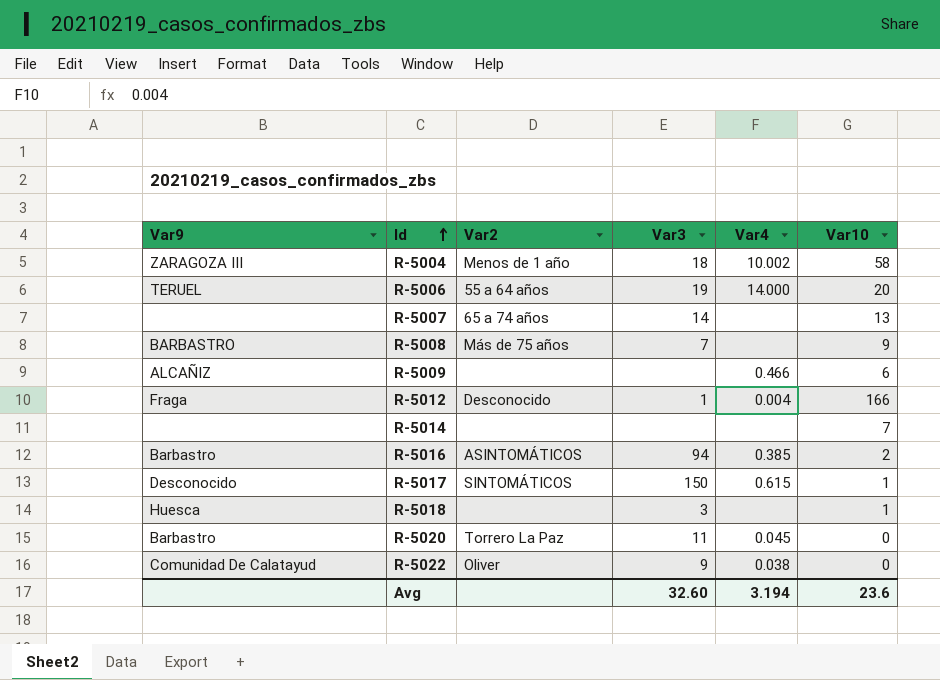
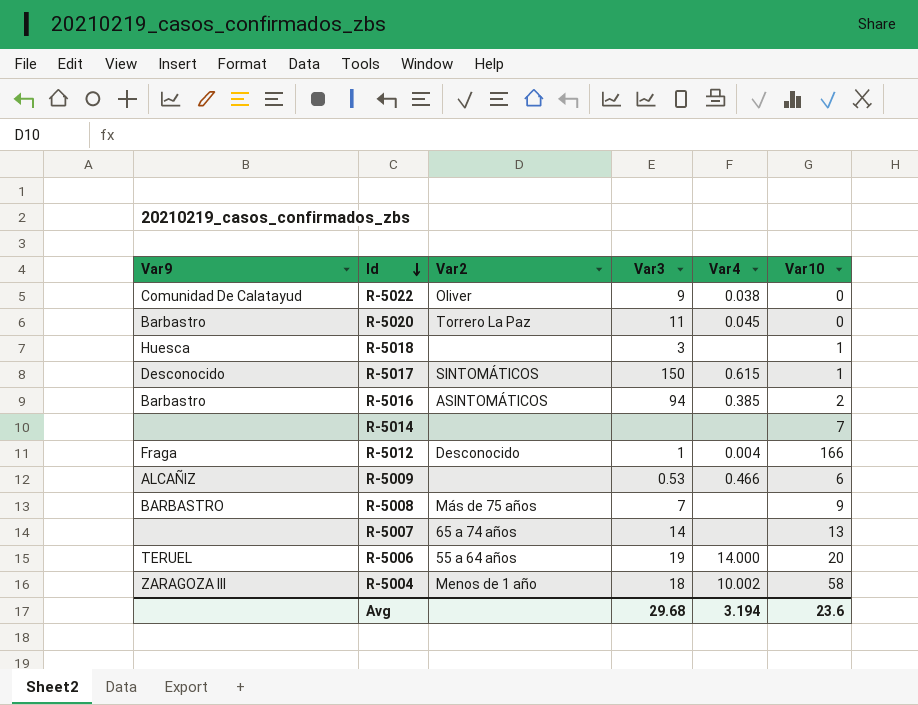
row order: Id ascending -> Id descending
R-5009 | Var3: none -> 0.53
Avg | Var3: 32.60 -> 29.68

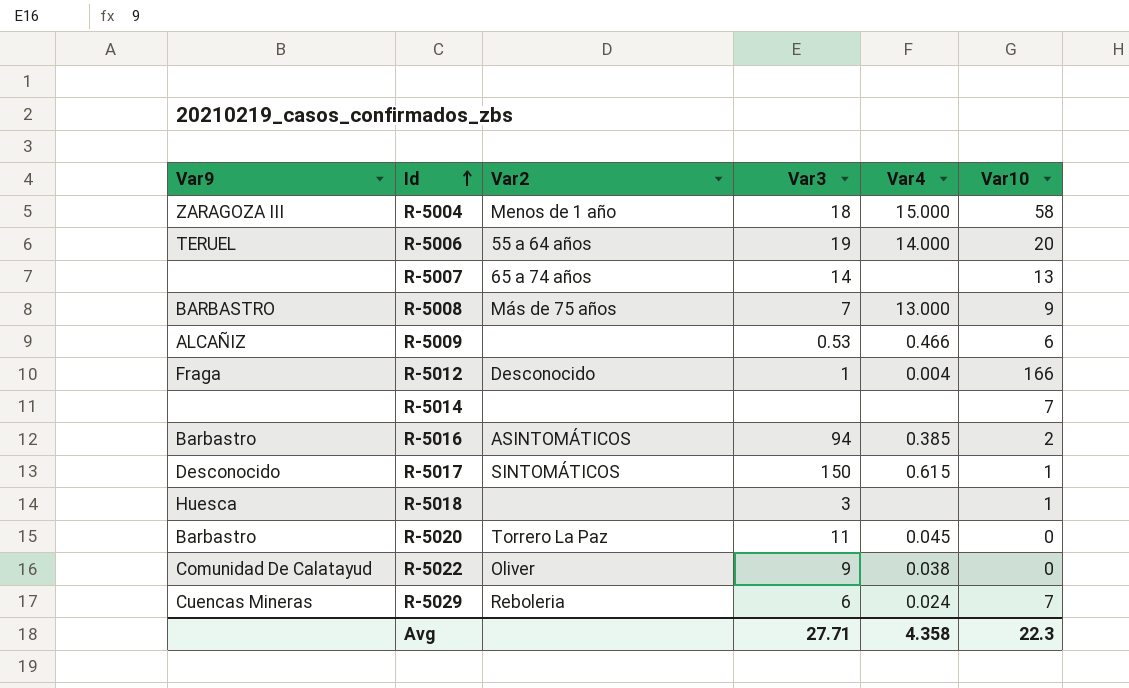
row order: Id descending -> Id ascending
R-5004 | Var4: 10.002 -> 15.000
R-5008 | Var4: none -> 13.000
row R-5029: none -> Cuencas Mineras | Reboleria | 6 | 0.024 | 7
Avg | Var3: 29.68 -> 27.71
Avg | Var4: 3.194 -> 4.358
Avg | Var10: 23.6 -> 22.3

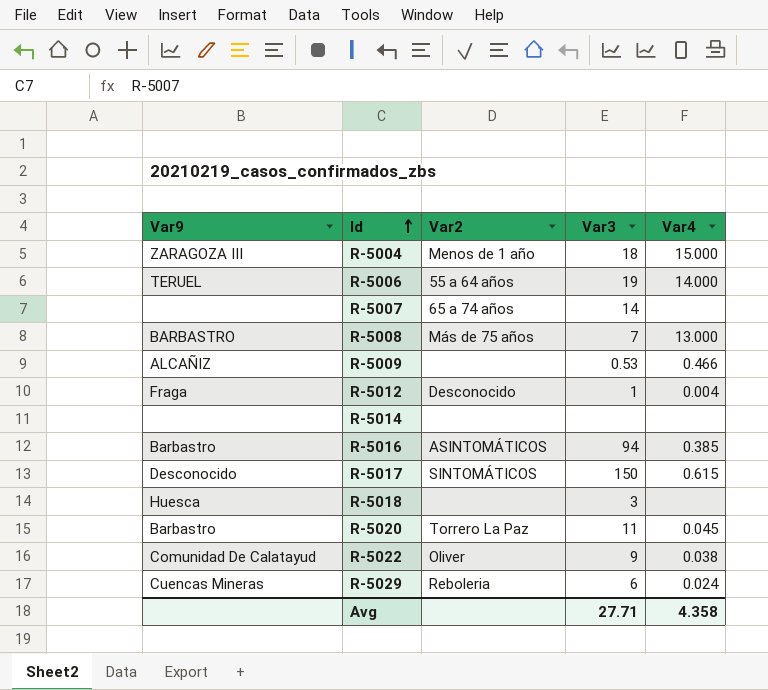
column Var10 | position: 6 -> none

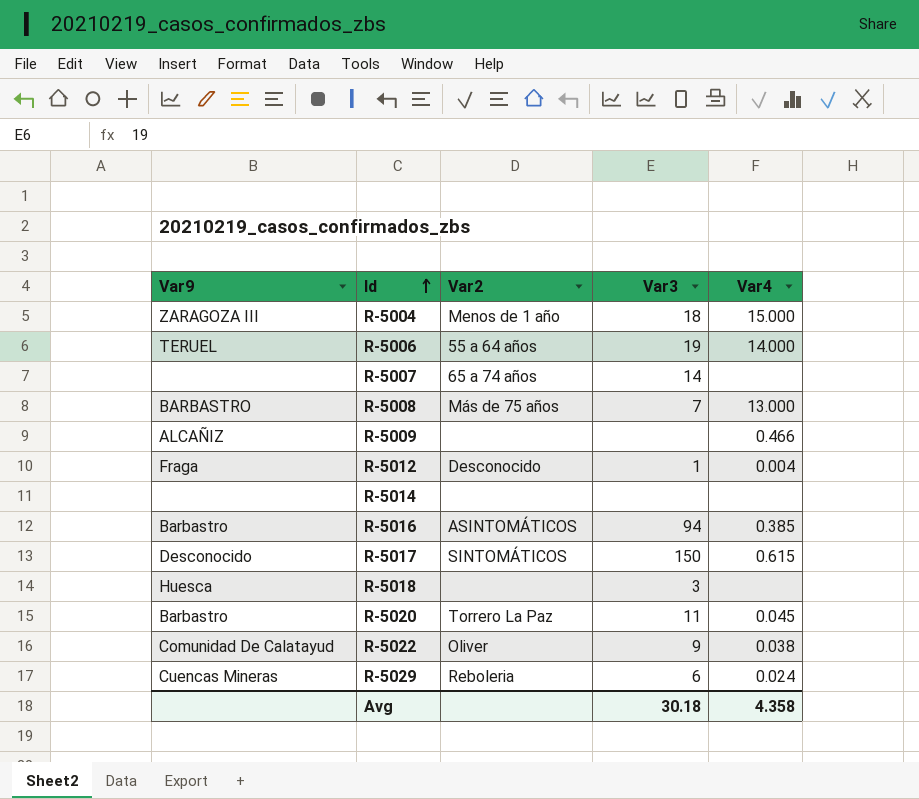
R-5009 | Var3: 0.53 -> none
Avg | Var3: 27.71 -> 30.18

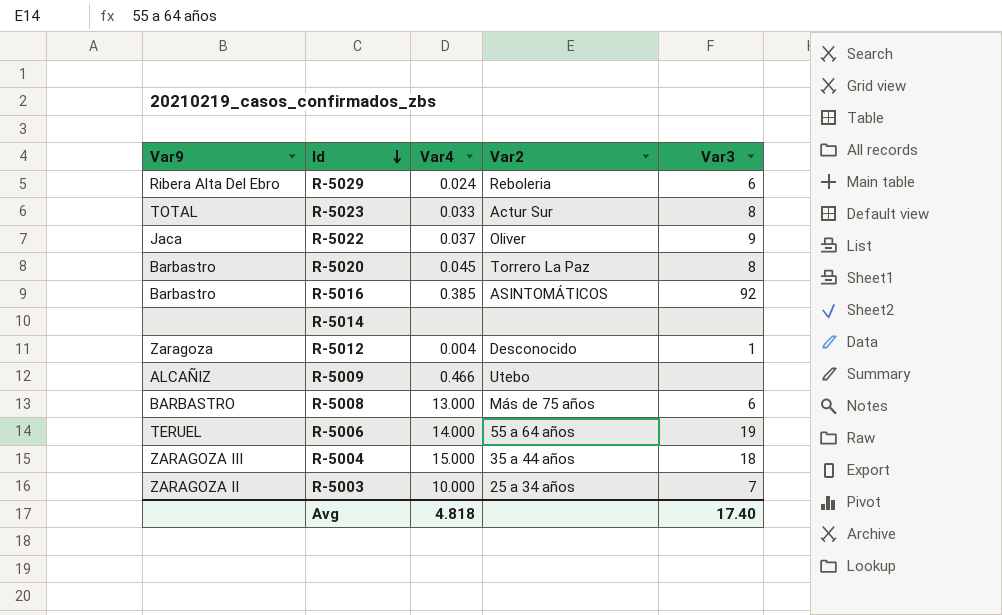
row order: Id ascending -> Id descending
column Var4 | position: 5 -> 3
row R-5007: none | 65 a 74 años | 14 | none -> none
row R-5017: Desconocido | SINTOMÁTICOS | 150 | 0.615 -> none
row R-5018: Huesca | none | 3 | none -> none
R-5029 | Var9: Cuencas Mineras -> Ribera Alta Del Ebro
row R-5023: none -> TOTAL | 0.033 | Actur Sur | 8
R-5022 | Var9: Comunidad De Calatayud -> Jaca
R-5022 | Var4: 0.038 -> 0.037
R-5020 | Var3: 11 -> 8
R-5016 | Var3: 94 -> 92
R-5012 | Var9: Fraga -> Zaragoza
R-5009 | Var2: none -> Utebo
R-5008 | Var3: 7 -> 6
R-5004 | Var2: Menos de 1 año -> 35 a 44 años
row R-5003: none -> ZARAGOZA II | 10.000 | 25 a 34 años | 7
Avg | Var4: 4.358 -> 4.818
Avg | Var3: 30.18 -> 17.40

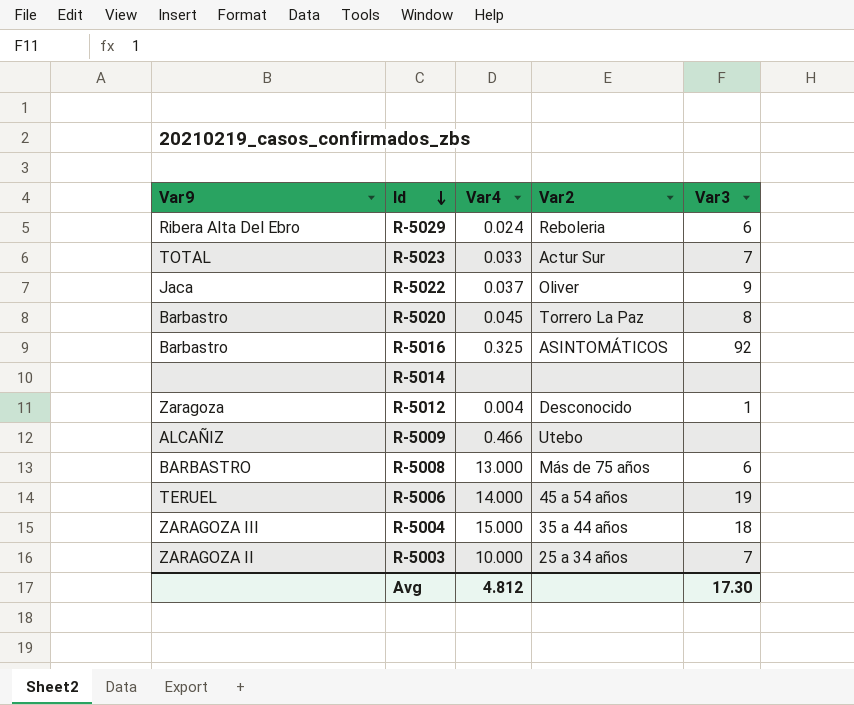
R-5023 | Var3: 8 -> 7
R-5016 | Var4: 0.385 -> 0.325
R-5006 | Var2: 55 a 64 años -> 45 a 54 años
Avg | Var4: 4.818 -> 4.812
Avg | Var3: 17.40 -> 17.30

